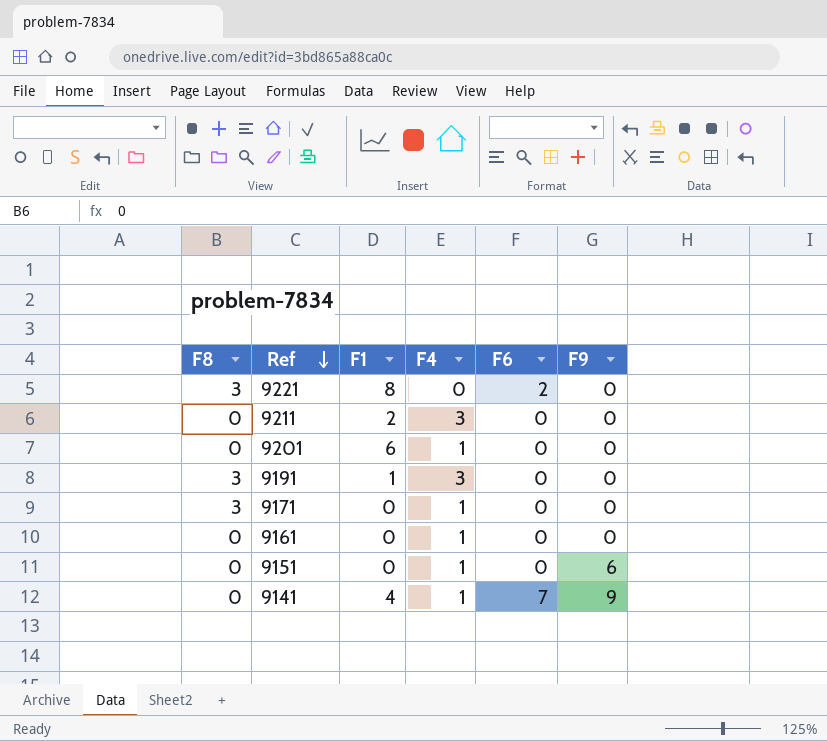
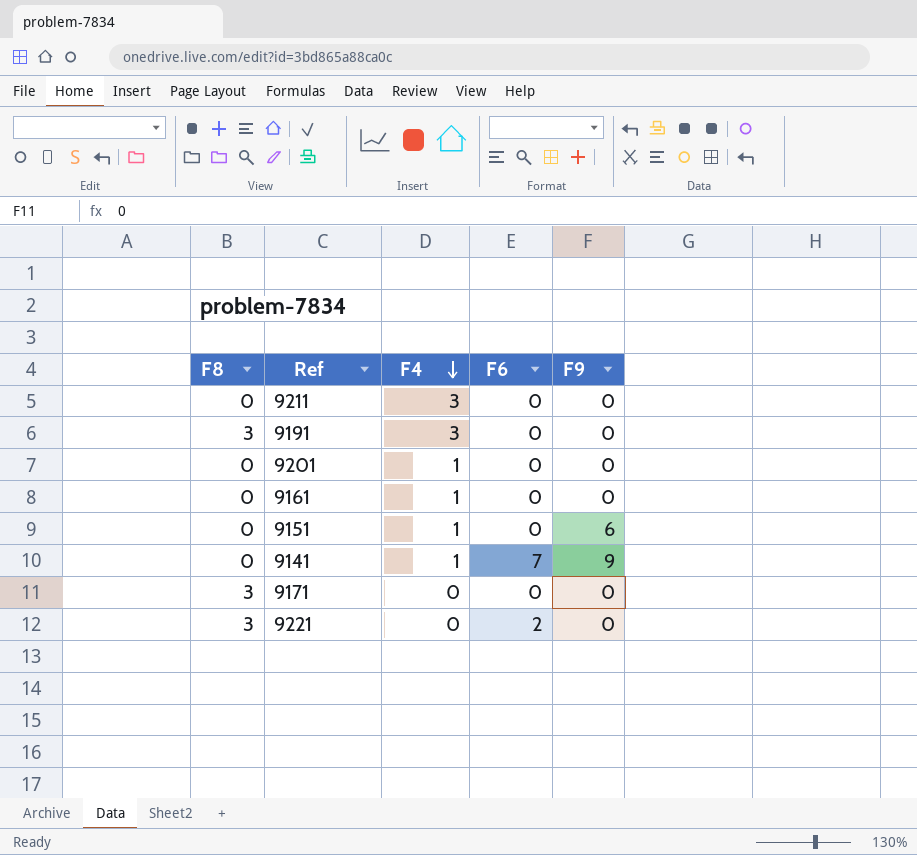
row order: Ref descending -> F4 descending
column F1 | position: 3 -> none
9171 | F4: 1 -> 0

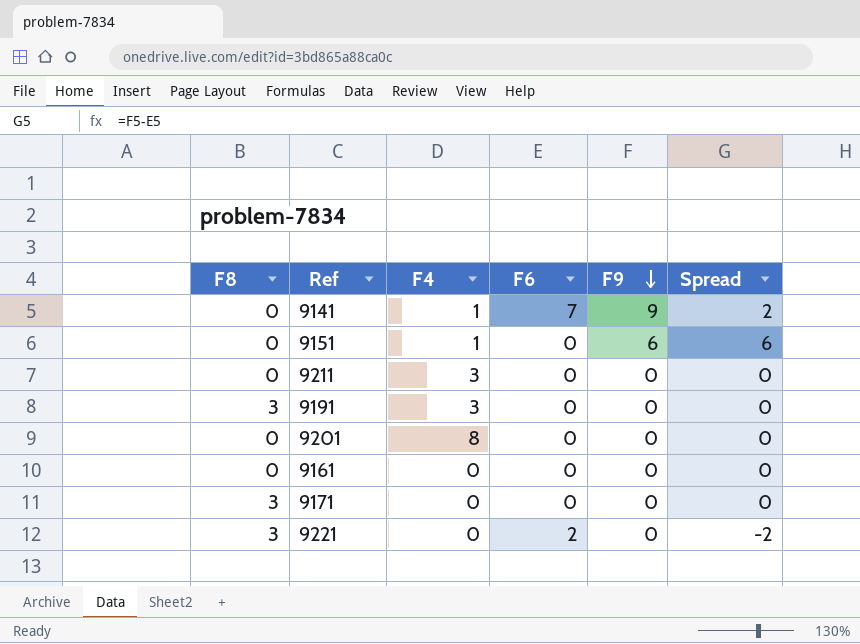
row order: F4 descending -> F9 descending
column Spread | formula: none -> [F9] - [F6]
9201 | F4: 1 -> 8
9161 | F4: 1 -> 0

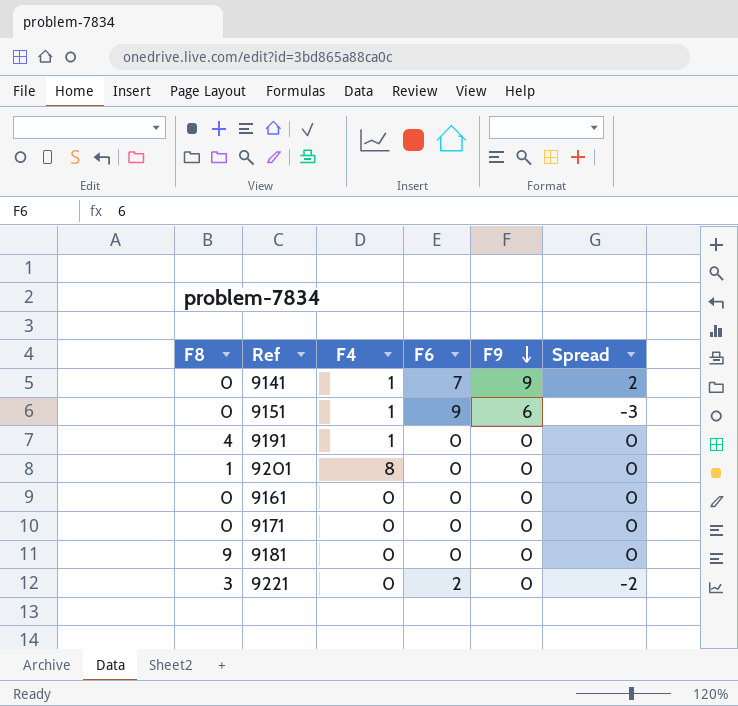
row 9211: 0 | 3 | 0 | 0 | 0 -> none
9151 | F6: 0 -> 9
9151 | Spread: 6 -> -3
9191 | F8: 3 -> 4
9191 | F4: 3 -> 1
9201 | F8: 0 -> 1
9171 | F8: 3 -> 0
row 9181: none -> 9 | 0 | 0 | 0 | 0

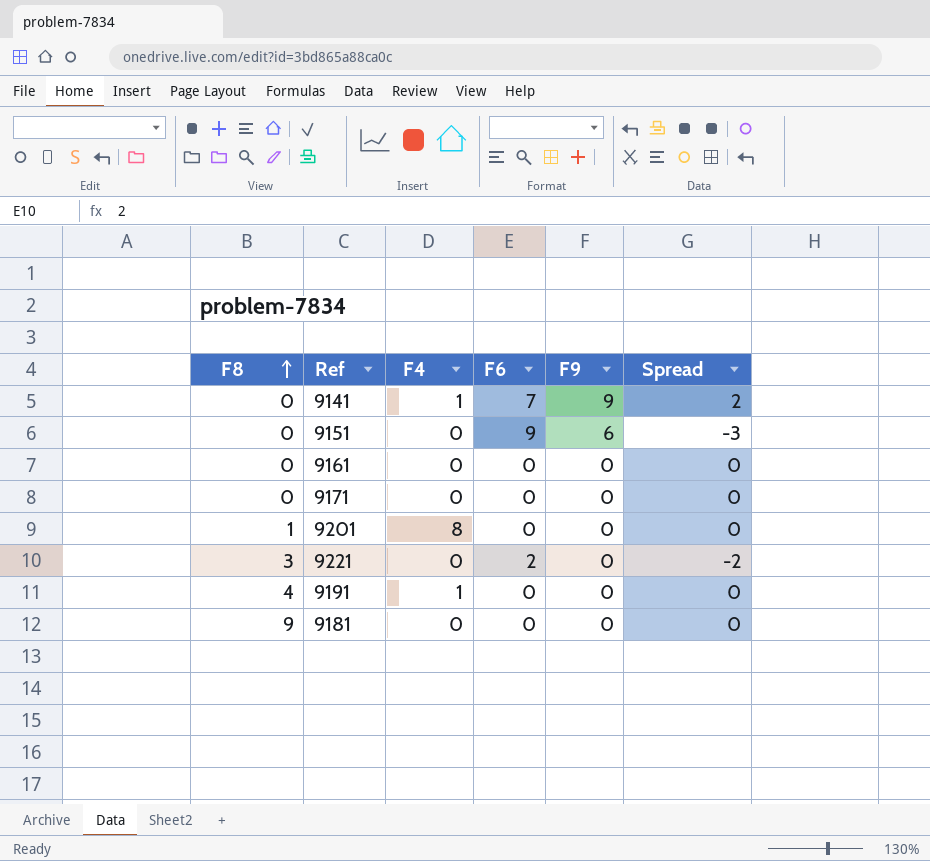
row order: F9 descending -> F8 ascending
9151 | F4: 1 -> 0

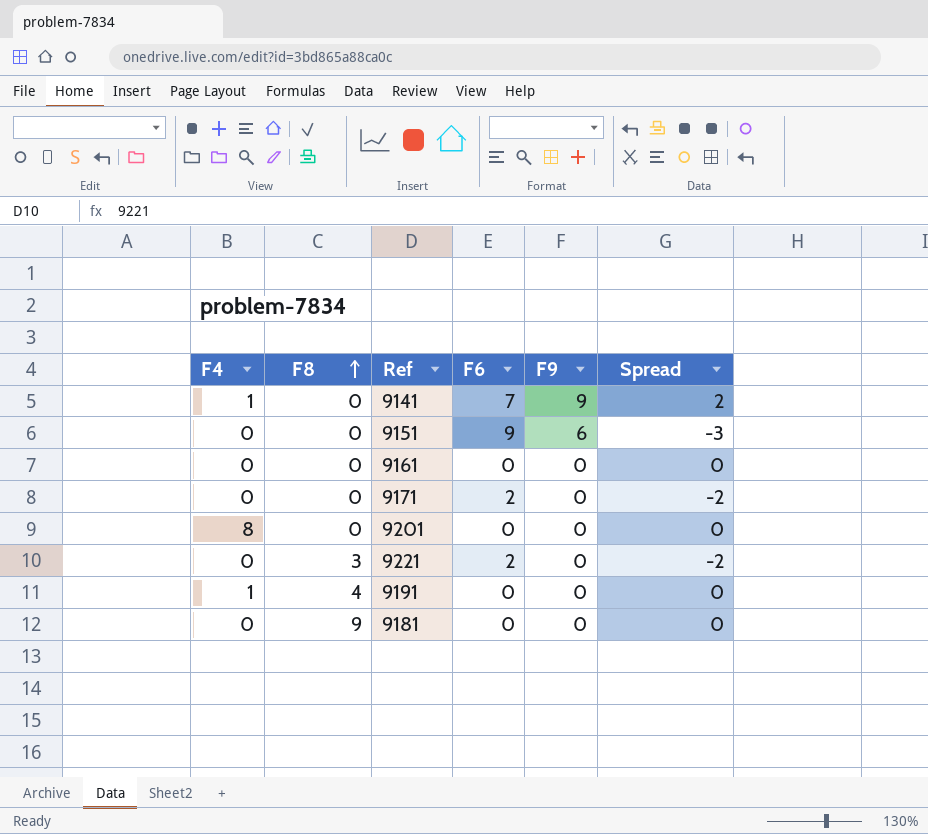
column F4 | position: 3 -> 1
9171 | F6: 0 -> 2
9171 | Spread: 0 -> -2
9201 | F8: 1 -> 0

